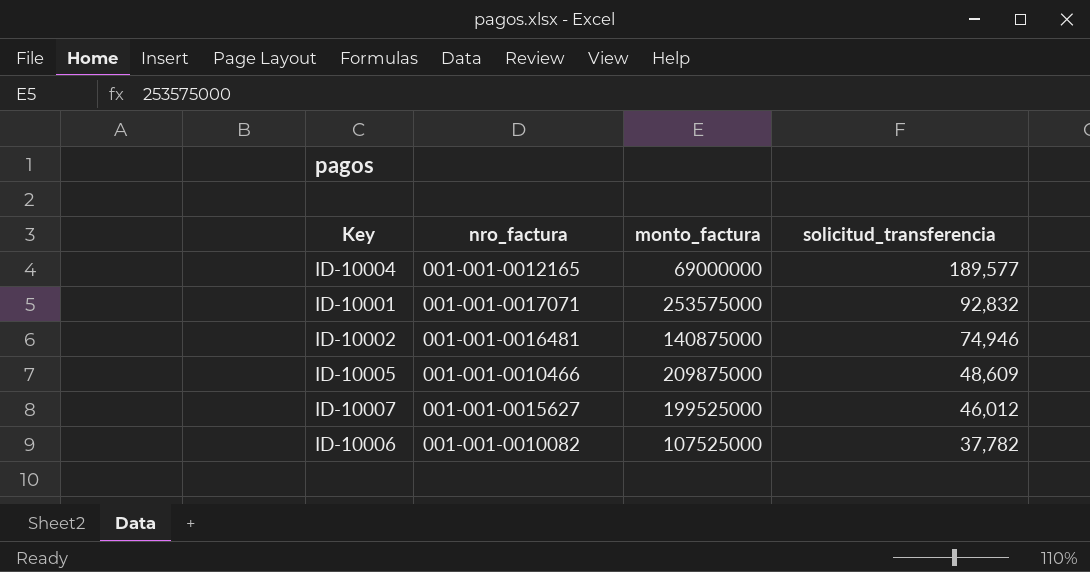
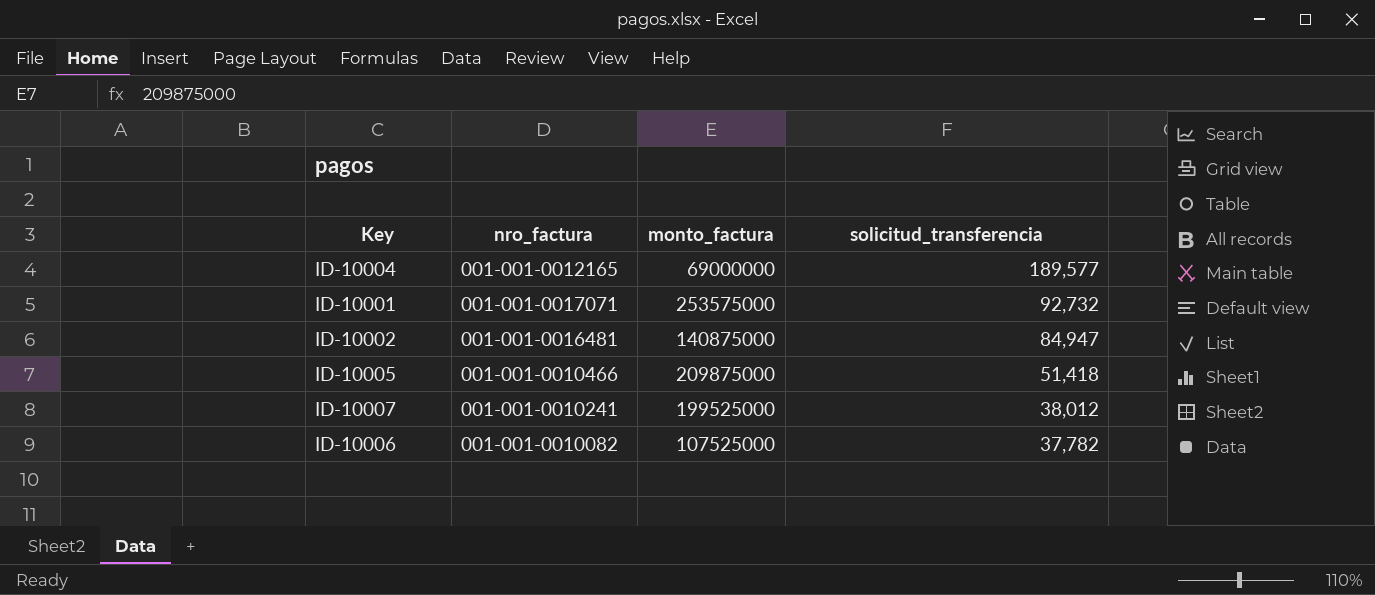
ID-10001 | solicitud_transferencia: 92,832 -> 92,732
ID-10002 | solicitud_transferencia: 74,946 -> 84,947
ID-10005 | solicitud_transferencia: 48,609 -> 51,418
ID-10007 | nro_factura: 001-001-0015627 -> 001-001-0010241
ID-10007 | solicitud_transferencia: 46,012 -> 38,012

